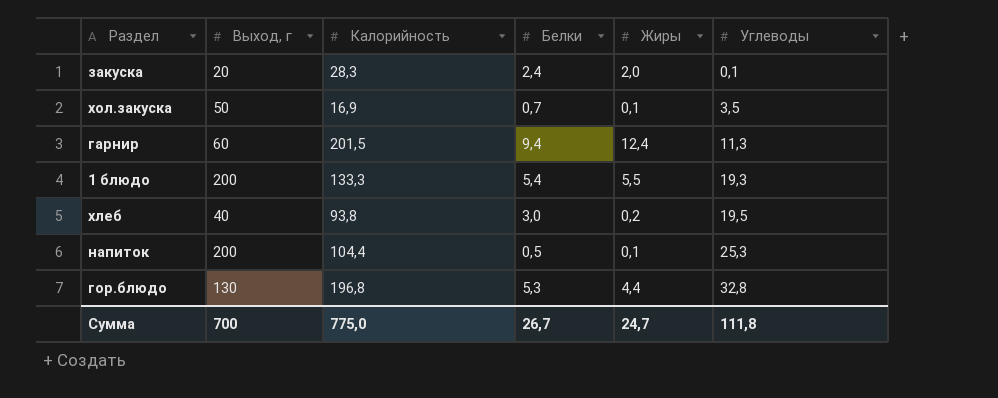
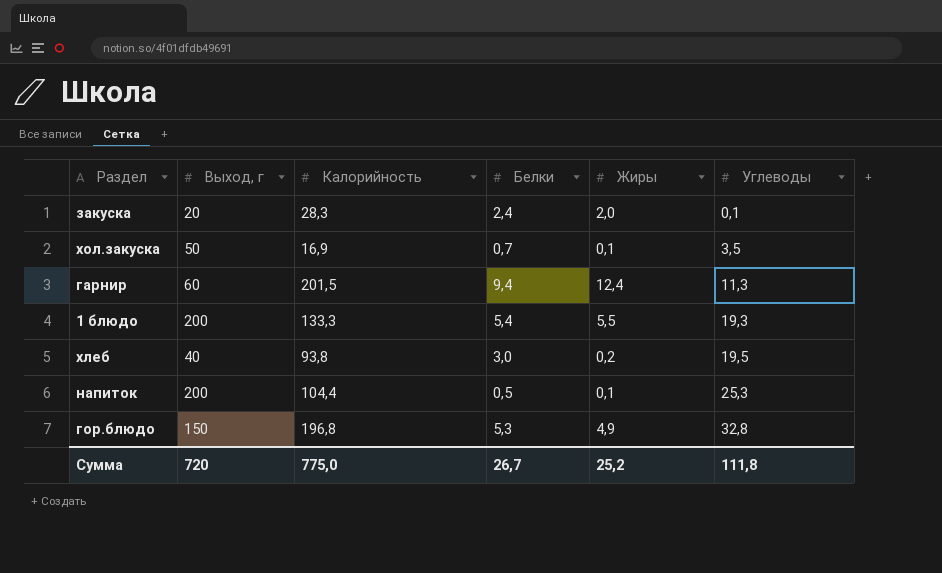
гор.блюдо | Выход, г: 130 -> 150
гор.блюдо | Жиры: 4,4 -> 4,9
Сумма | Выход, г: 700 -> 720
Сумма | Жиры: 24,7 -> 25,2

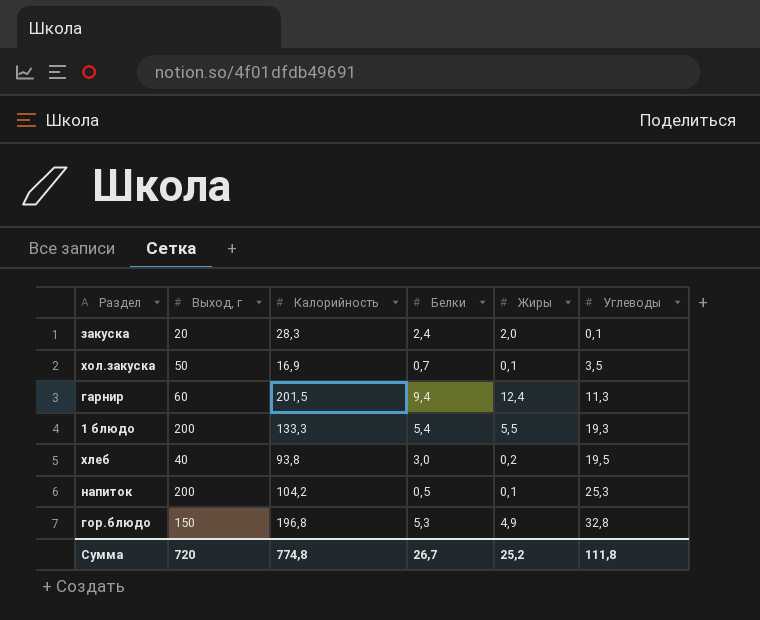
напиток | Калорийность: 104,4 -> 104,2
Сумма | Калорийность: 775,0 -> 774,8

